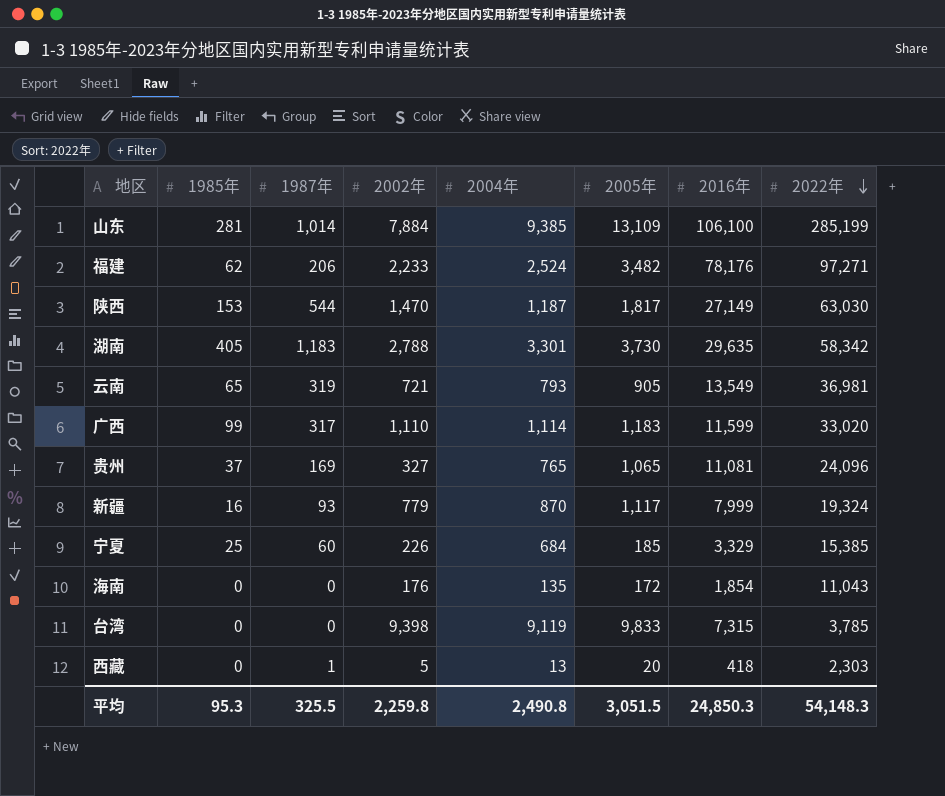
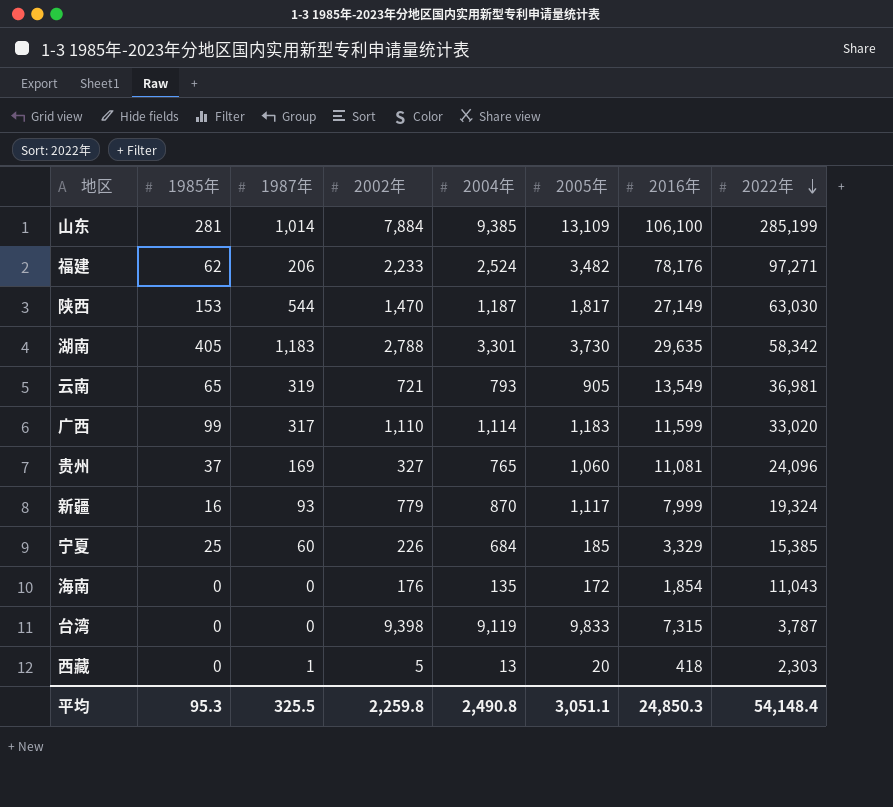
贵州 | 2005年: 1,065 -> 1,060
台湾 | 2022年: 3,785 -> 3,787
平均 | 2005年: 3,051.5 -> 3,051.1
平均 | 2022年: 54,148.3 -> 54,148.4

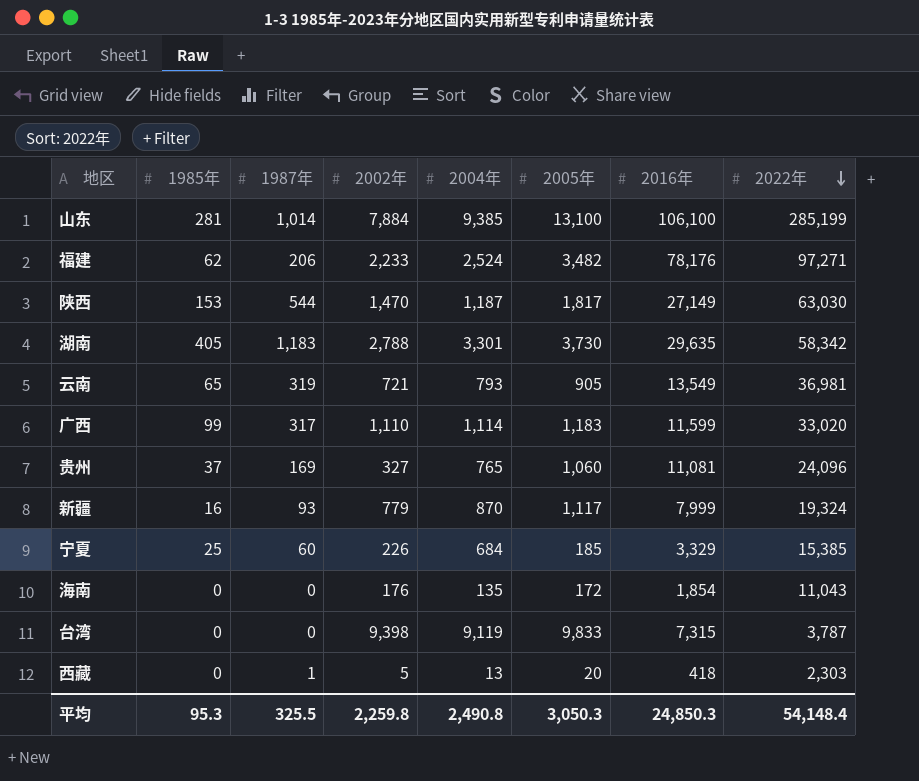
山东 | 2005年: 13,109 -> 13,100
平均 | 2005年: 3,051.1 -> 3,050.3

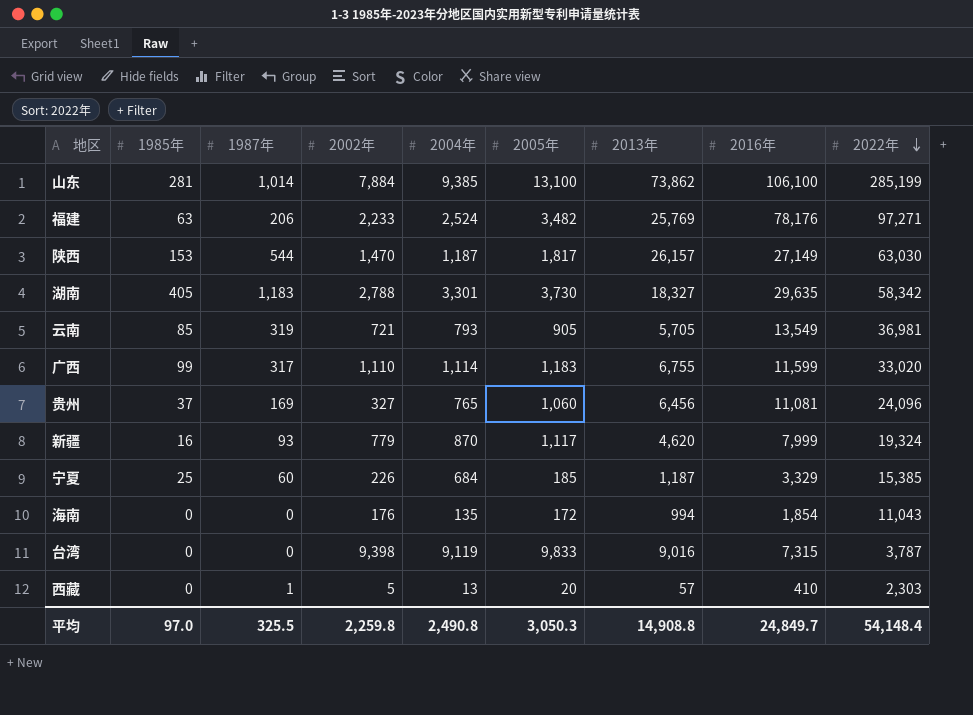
column 2013年 | position: none -> 7
福建 | 1985年: 62 -> 63
云南 | 1985年: 65 -> 85
西藏 | 2016年: 418 -> 410
平均 | 1985年: 95.3 -> 97.0
平均 | 2016年: 24,850.3 -> 24,849.7

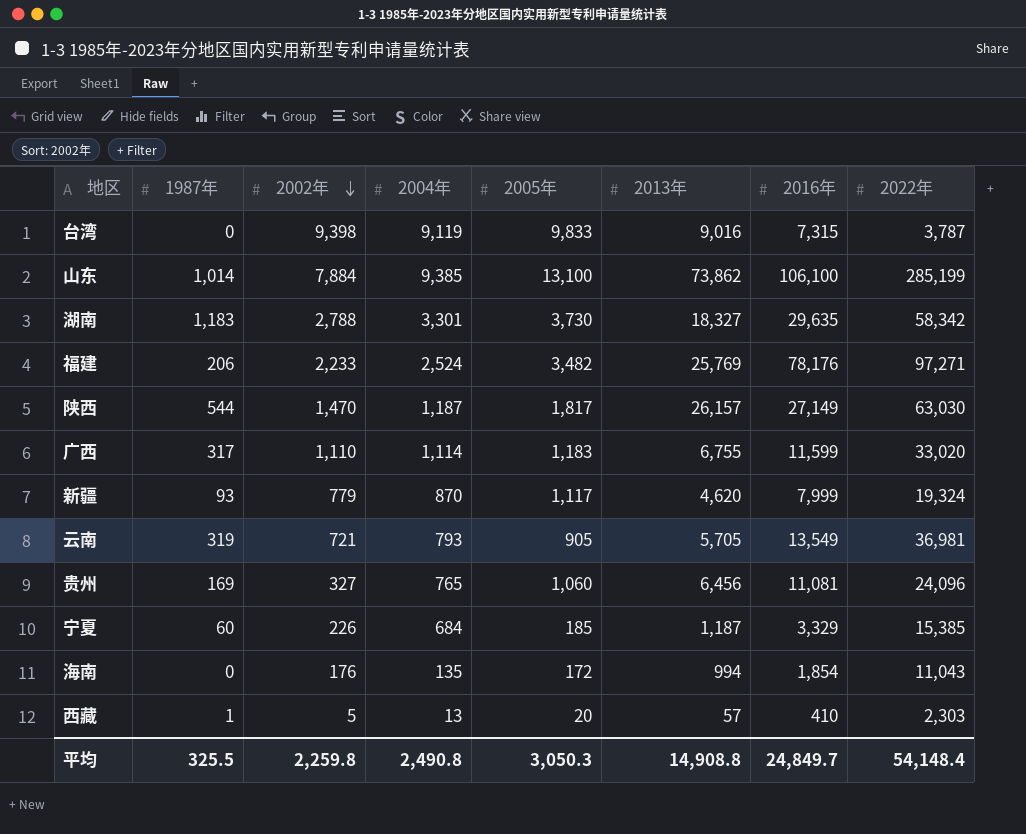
row order: 2022年 descending -> 2002年 descending
column 1985年 | position: 2 -> none

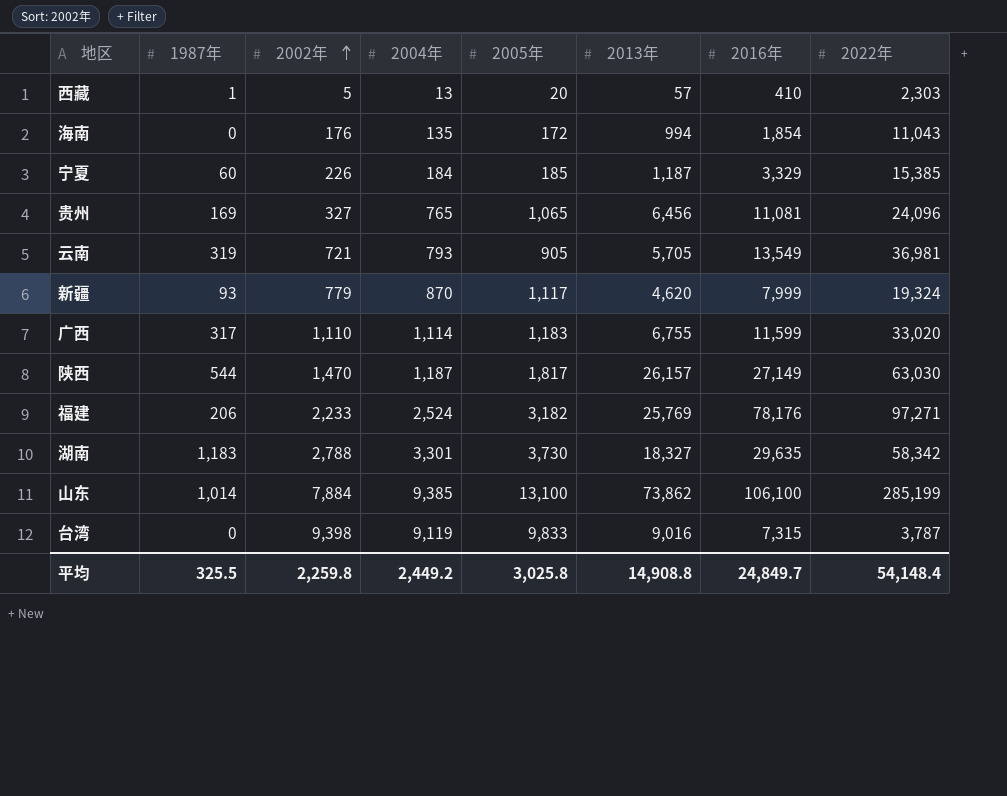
row order: 2002年 descending -> 2002年 ascending
宁夏 | 2004年: 684 -> 184
贵州 | 2005年: 1,060 -> 1,065
福建 | 2005年: 3,482 -> 3,182
平均 | 2004年: 2,490.8 -> 2,449.2
平均 | 2005年: 3,050.3 -> 3,025.8

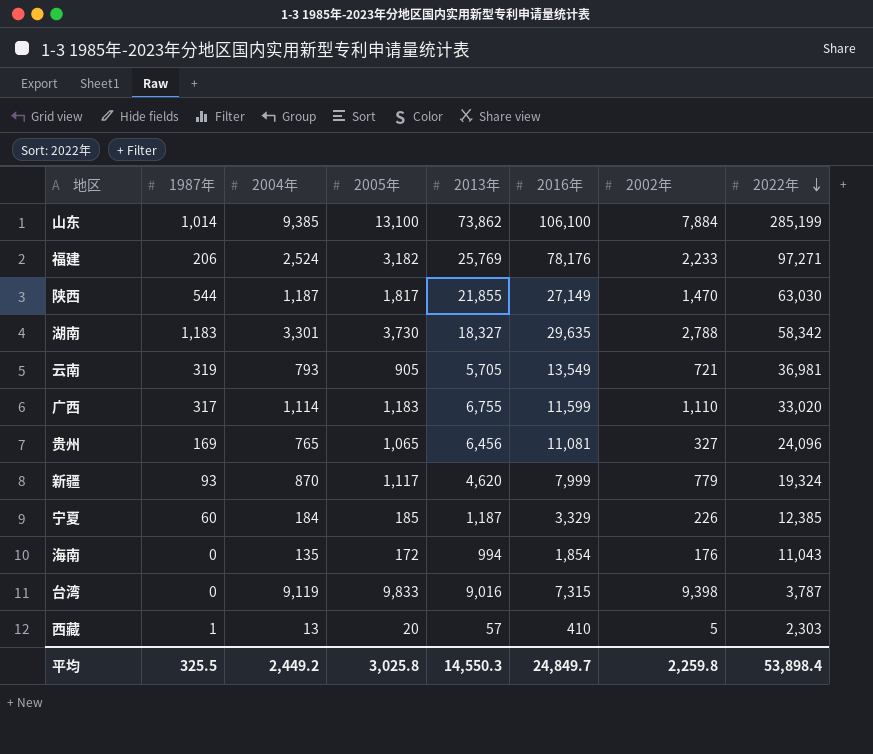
row order: 2002年 ascending -> 2022年 descending
column 2002年 | position: 3 -> 7
陕西 | 2013年: 26,157 -> 21,855
宁夏 | 2022年: 15,385 -> 12,385
平均 | 2013年: 14,908.8 -> 14,550.3
平均 | 2022年: 54,148.4 -> 53,898.4

